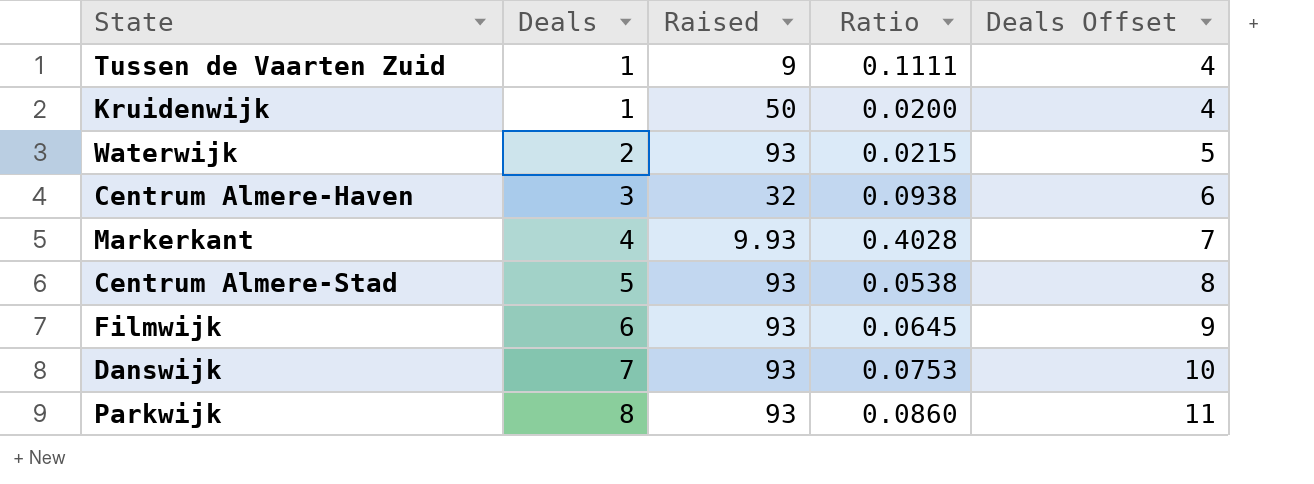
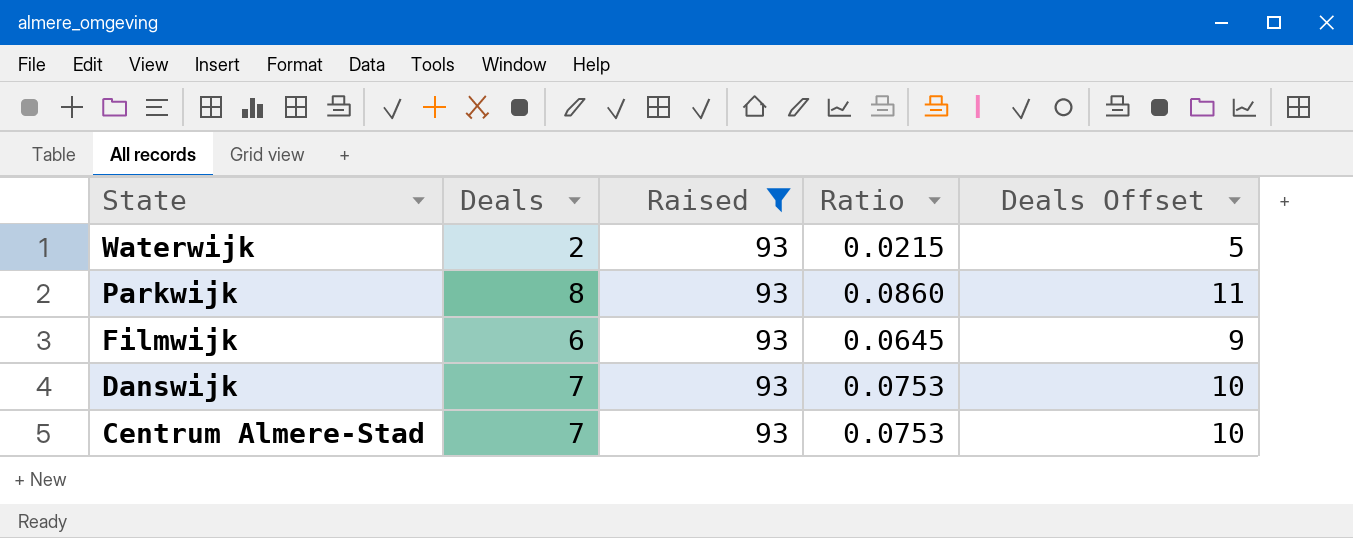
filter: none -> Raised = 93
row order: Deals ascending -> State descending
Centrum Almere-Stad | Deals: 5 -> 7
Centrum Almere-Stad | Ratio: 0.0538 -> 0.0753
Centrum Almere-Stad | Deals Offset: 8 -> 10

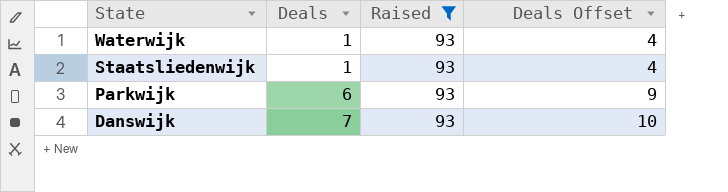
column Ratio | formula: [Deals] / [Raised] -> none
row Filmwijk: 6 | 93 | 0.0645 | 9 -> none
row Centrum Almere-Stad: 7 | 93 | 0.0753 | 10 -> none
Waterwijk | Deals: 2 -> 1
Waterwijk | Deals Offset: 5 -> 4
row Staatsliedenwijk: none -> 1 | 93 | 4
Parkwijk | Deals: 8 -> 6
Parkwijk | Deals Offset: 11 -> 9

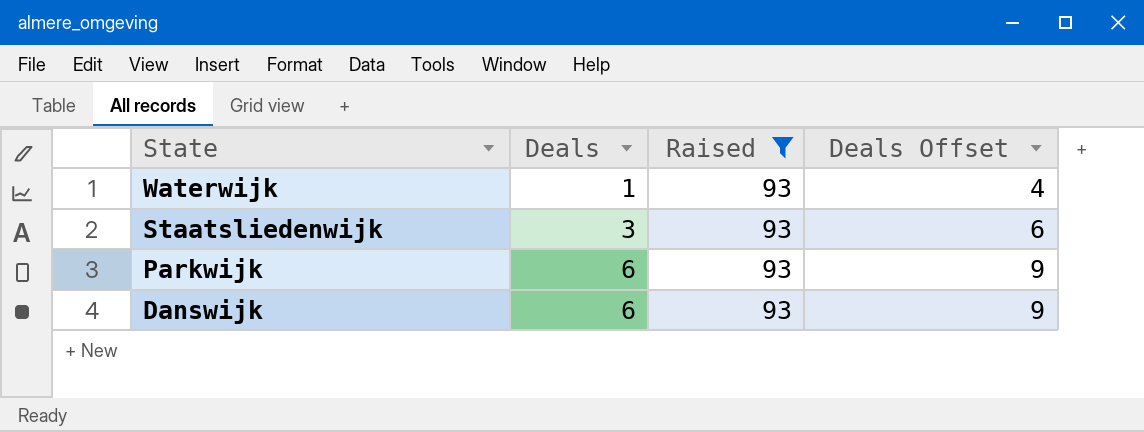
Staatsliedenwijk | Deals: 1 -> 3
Staatsliedenwijk | Deals Offset: 4 -> 6
Danswijk | Deals: 7 -> 6
Danswijk | Deals Offset: 10 -> 9

